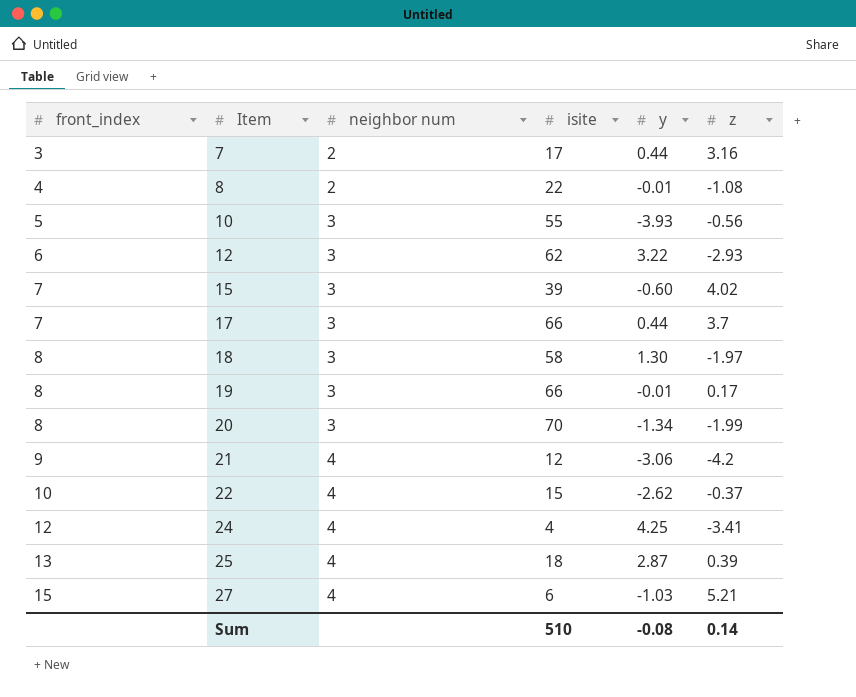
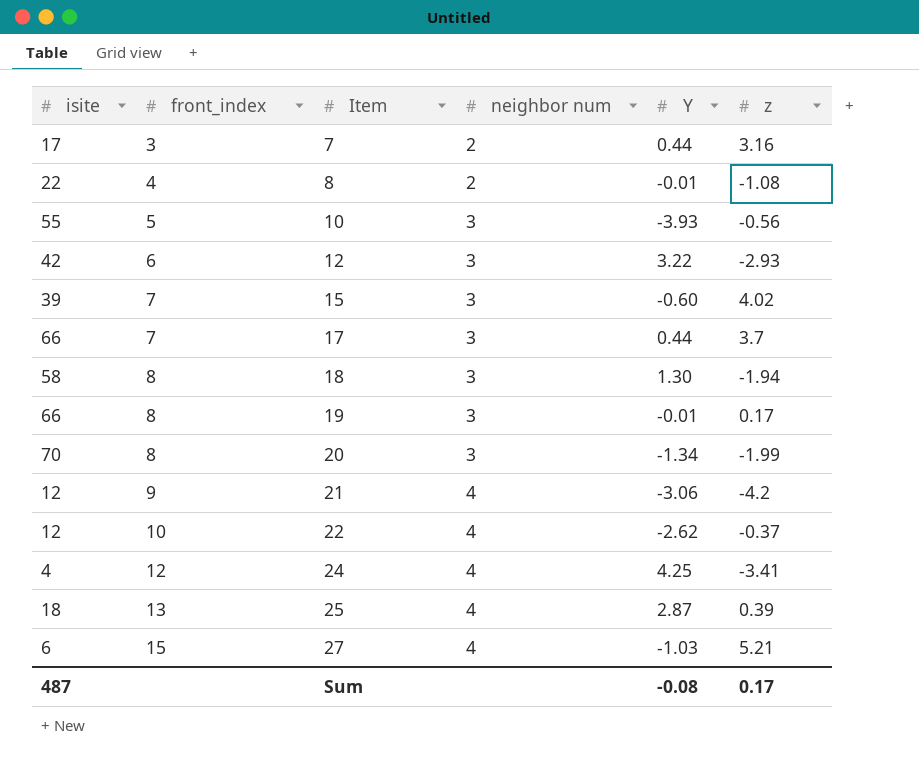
column isite | position: 4 -> 1
column name: y -> Y
12 | isite: 62 -> 42
18 | z: -1.97 -> -1.94
22 | isite: 15 -> 12
Sum | isite: 510 -> 487
Sum | z: 0.14 -> 0.17

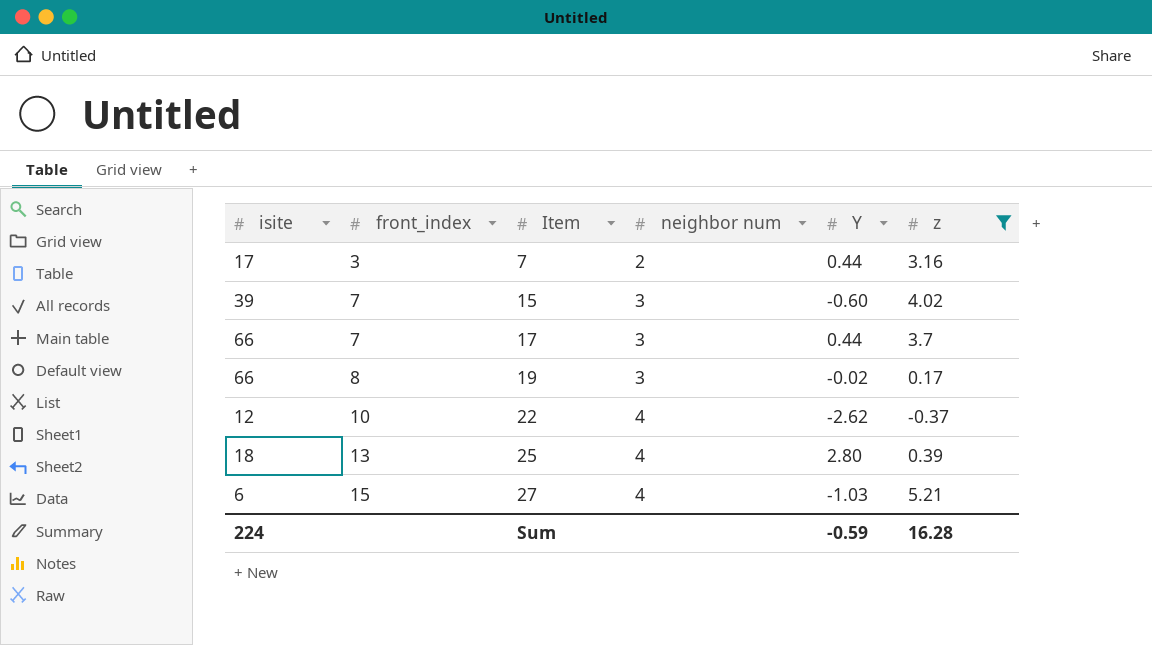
filter: none -> z >= -0.37
19 | Y: -0.01 -> -0.02
25 | Y: 2.87 -> 2.80
Sum | isite: 487 -> 224
Sum | Y: -0.08 -> -0.59
Sum | z: 0.17 -> 16.28

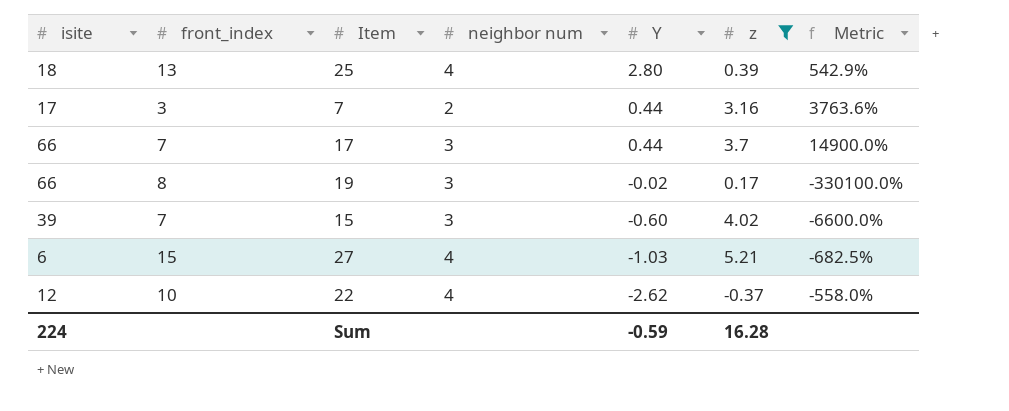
row order: front_index ascending -> Y descending
column Metric | formula: none -> ([isite] - [Y]) / [Y]

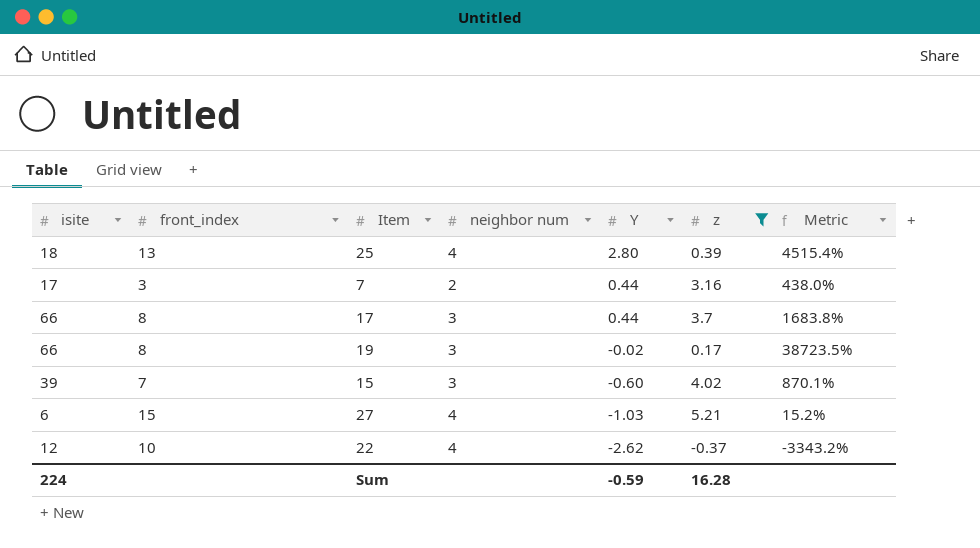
column Metric | formula: ([isite] - [Y]) / [Y] -> ([isite] - [z]) / [z]
17 | front_index: 7 -> 8

